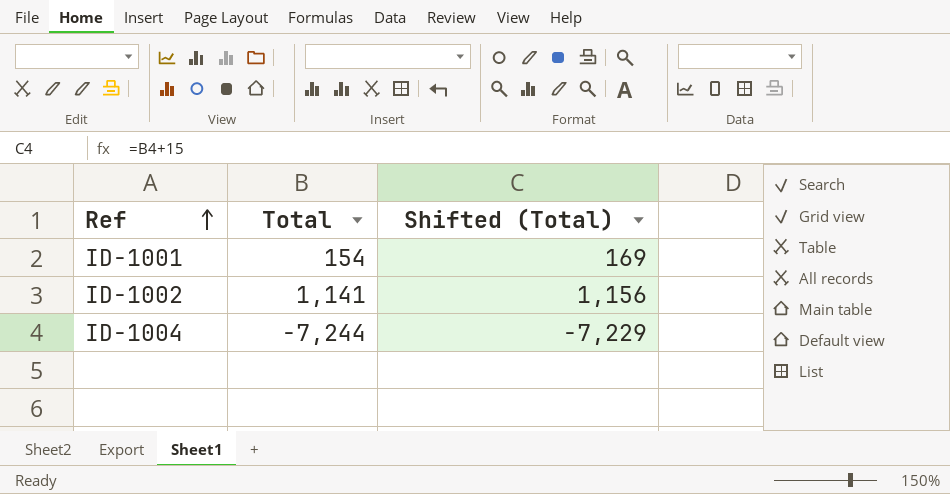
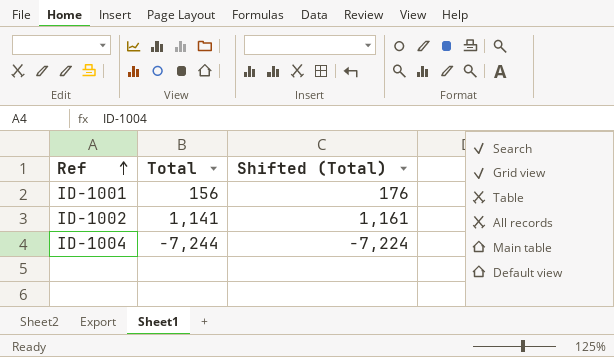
column Shifted (Total) | formula: [Total] + 15 -> [Total] + 20
ID-1001 | Total: 154 -> 156

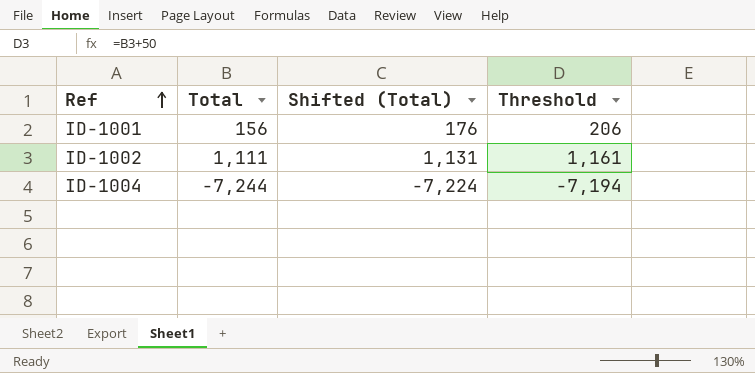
column Threshold | formula: none -> [Total] + 50
ID-1002 | Total: 1,141 -> 1,111
ID-1002 | Shifted (Total): 1,161 -> 1,131

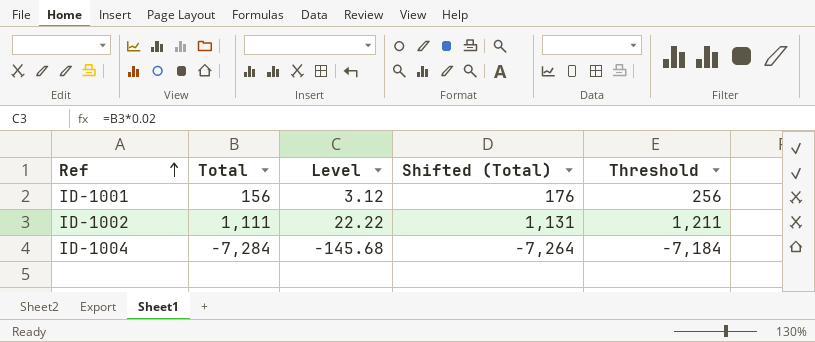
column Level | formula: none -> [Total] * 0.02
column Threshold | formula: [Total] + 50 -> [Total] + 100
ID-1004 | Total: -7,244 -> -7,284
ID-1004 | Shifted (Total): -7,224 -> -7,264

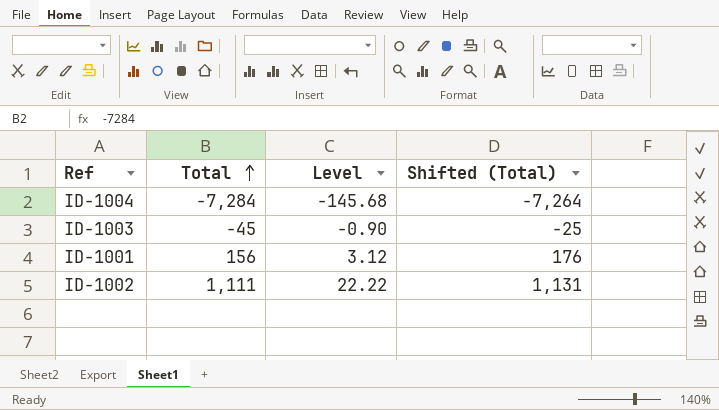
row order: Ref ascending -> Total ascending
column Threshold | formula: [Total] + 100 -> none
row ID-1003: none -> -45 | -0.90 | -25

